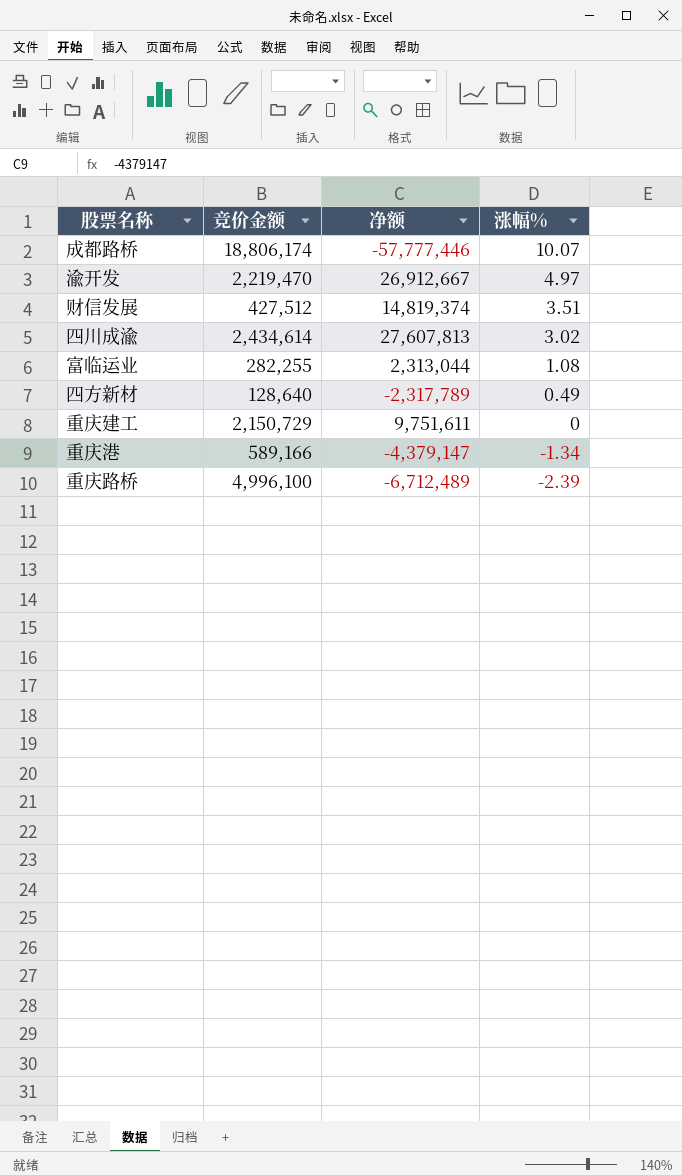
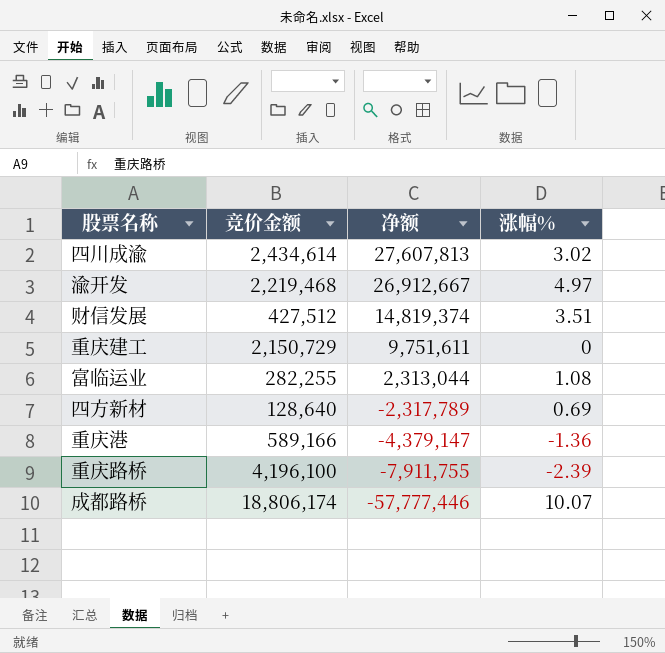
row order: 涨幅% descending -> 净额 descending
渝开发 | 竞价金额: 2,219,470 -> 2,219,468
四方新材 | 涨幅%: 0.49 -> 0.69
重庆港 | 涨幅%: -1.34 -> -1.36
重庆路桥 | 竞价金额: 4,996,100 -> 4,196,100
重庆路桥 | 净额: -6,712,489 -> -7,911,755

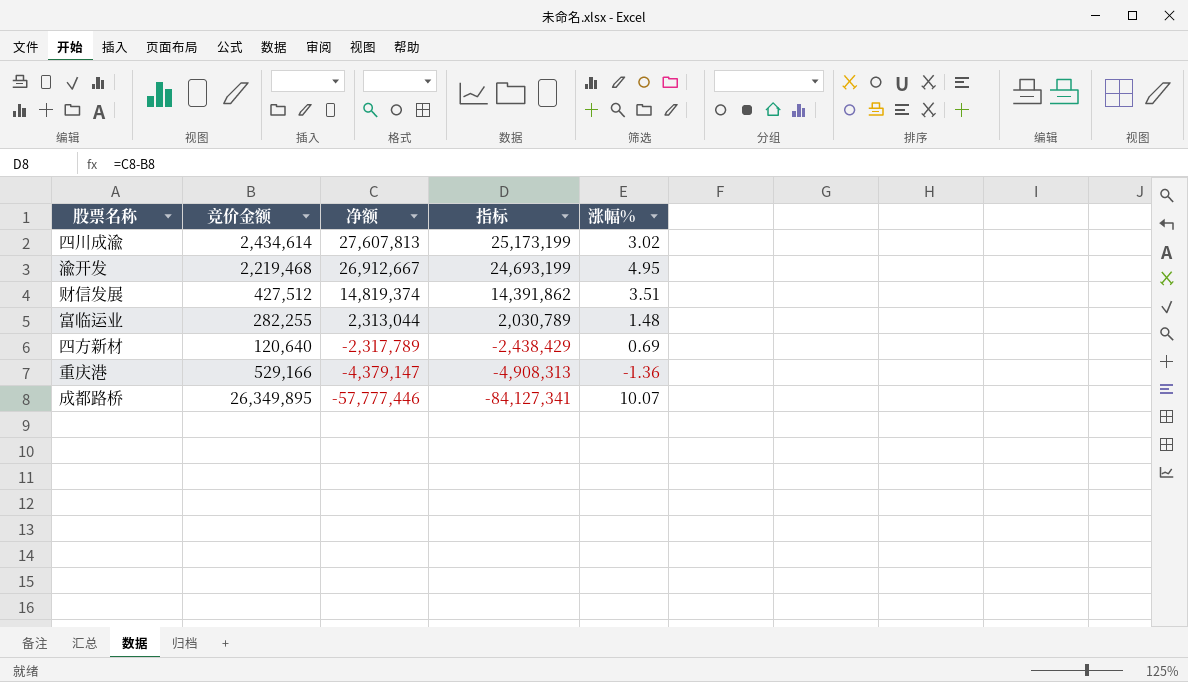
column 指标 | formula: none -> [净额] - [竞价金额]
row 重庆建工: 2,150,729 | 9,751,611 | 0 -> none
row 重庆路桥: 4,196,100 | -7,911,755 | -2.39 -> none
渝开发 | 涨幅%: 4.97 -> 4.95
富临运业 | 涨幅%: 1.08 -> 1.48
四方新材 | 竞价金额: 128,640 -> 120,640
重庆港 | 竞价金额: 589,166 -> 529,166
成都路桥 | 竞价金额: 18,806,174 -> 26,349,895

